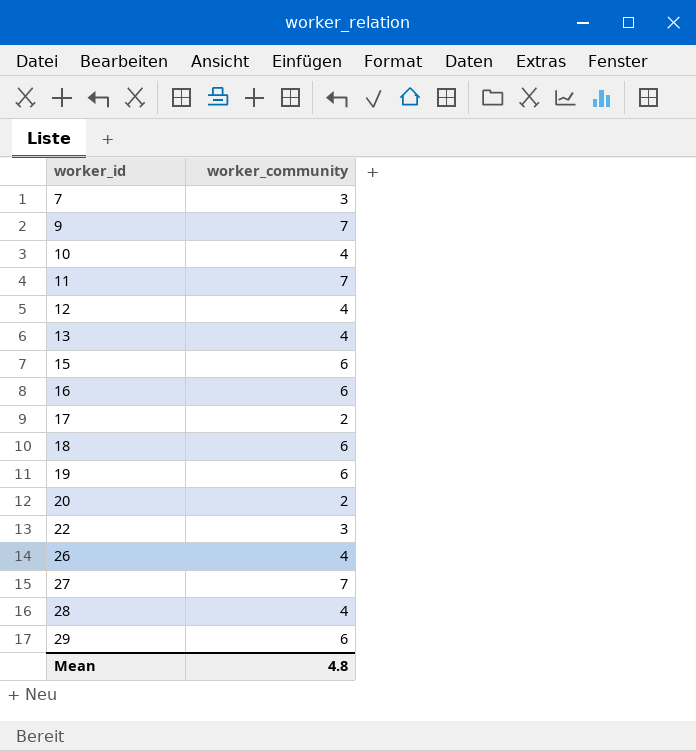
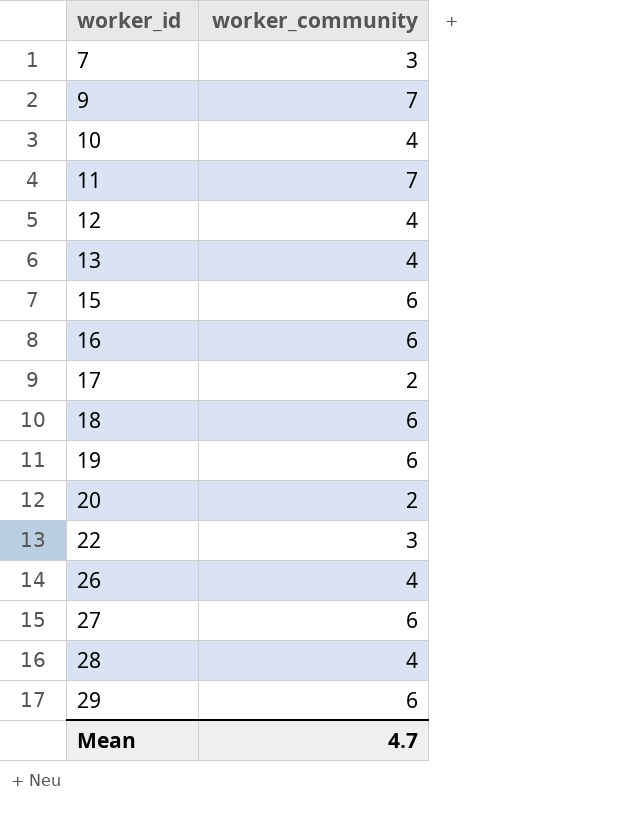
27 | worker_community: 7 -> 6
Mean | worker_community: 4.8 -> 4.7

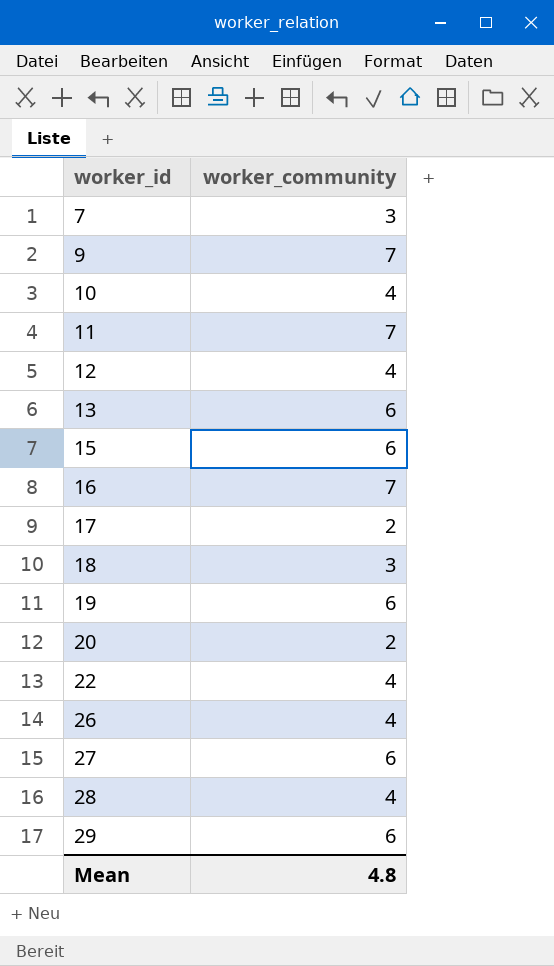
13 | worker_community: 4 -> 6
16 | worker_community: 6 -> 7
18 | worker_community: 6 -> 3
22 | worker_community: 3 -> 4
Mean | worker_community: 4.7 -> 4.8

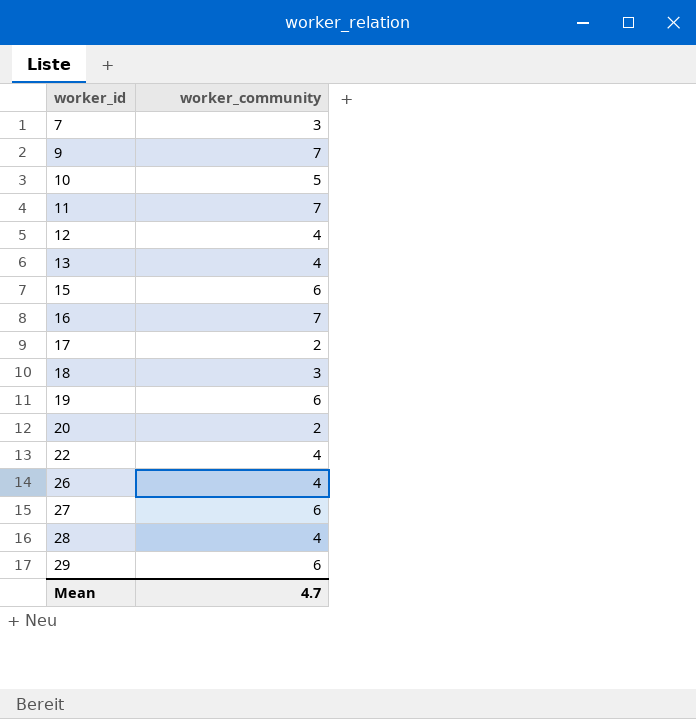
10 | worker_community: 4 -> 5
13 | worker_community: 6 -> 4
Mean | worker_community: 4.8 -> 4.7

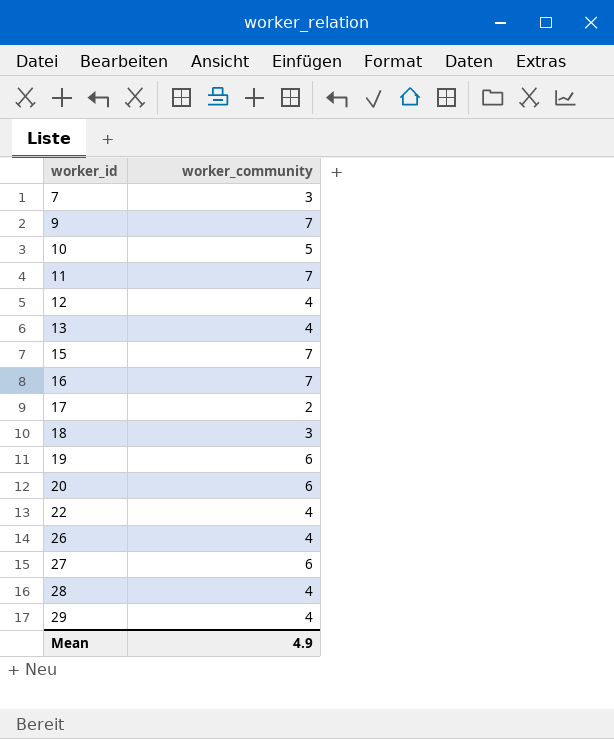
15 | worker_community: 6 -> 7
20 | worker_community: 2 -> 6
29 | worker_community: 6 -> 4
Mean | worker_community: 4.7 -> 4.9

